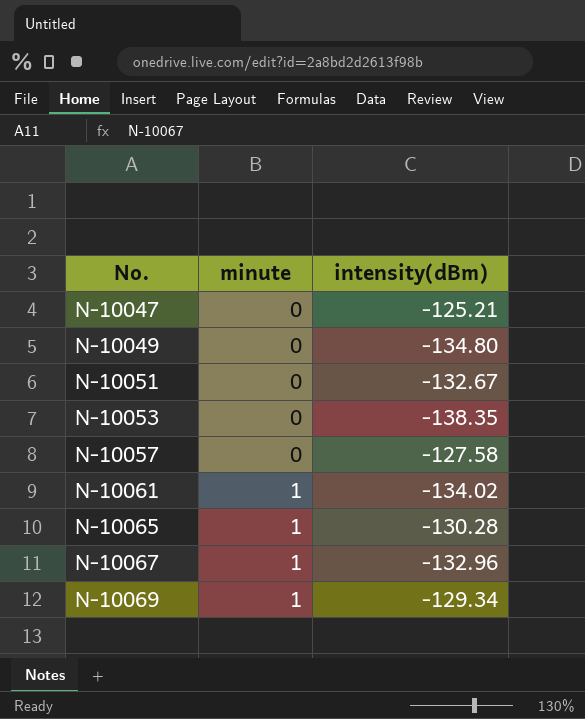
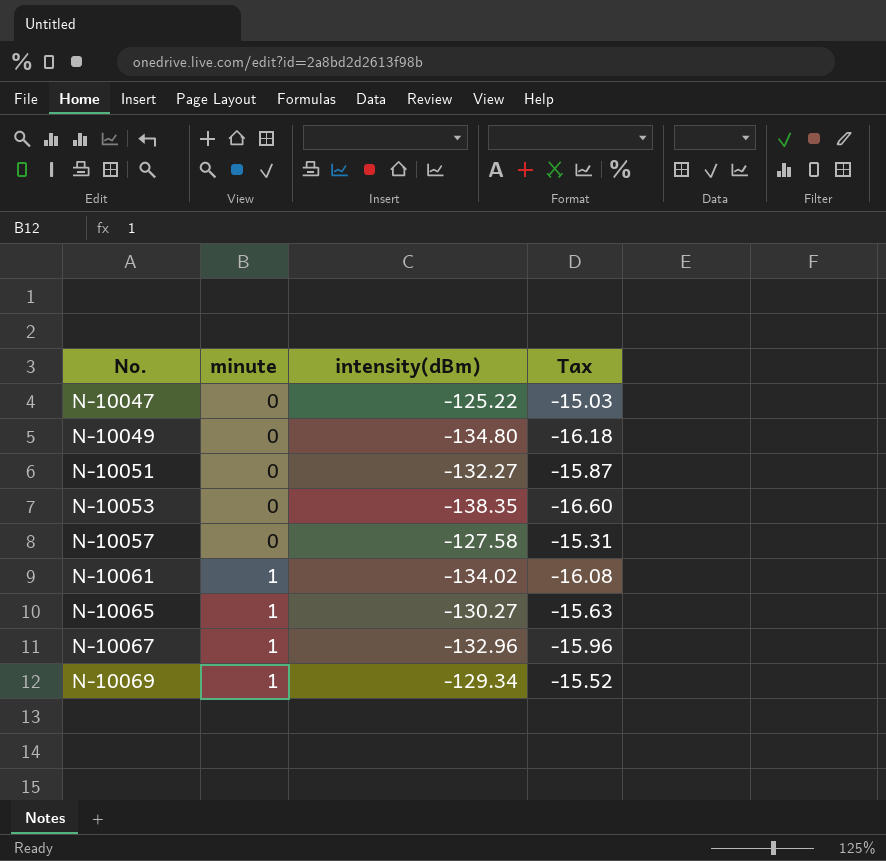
column Tax | formula: none -> [intensity(dBm)] * 0.12
N-10047 | intensity(dBm): -125.21 -> -125.22
N-10051 | intensity(dBm): -132.67 -> -132.27
N-10065 | intensity(dBm): -130.28 -> -130.27

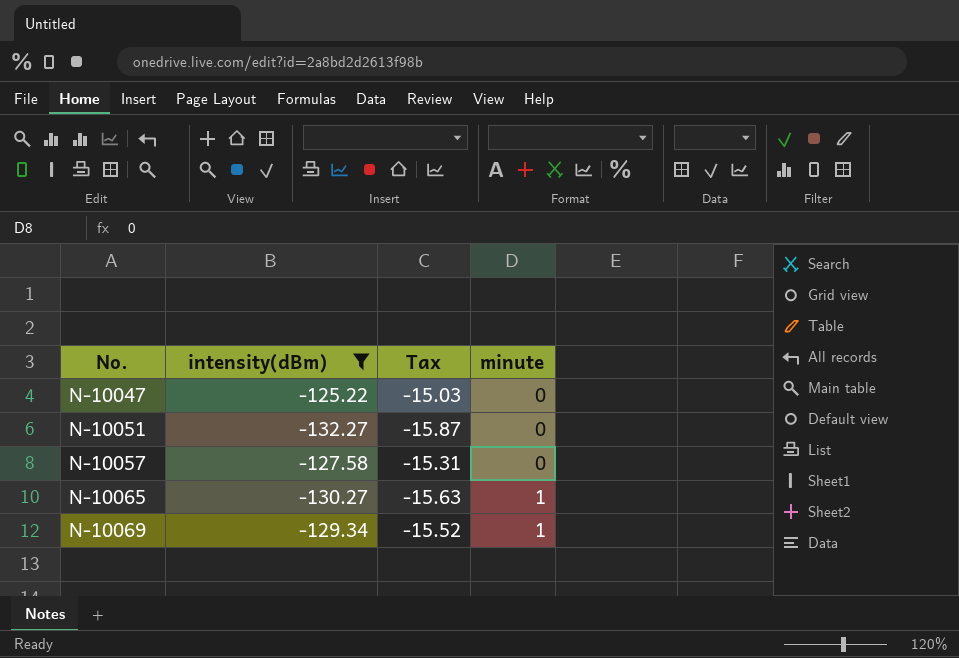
filter: none -> intensity(dBm) >= -132.27
column minute | position: 2 -> 4

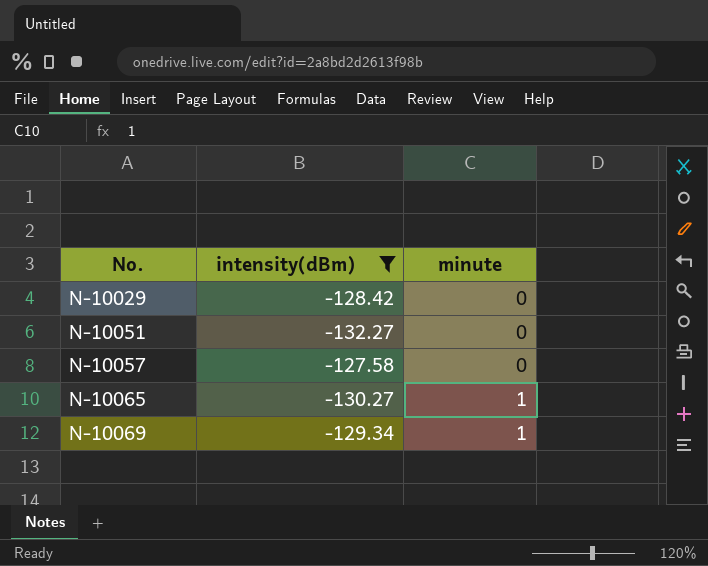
column Tax | formula: [intensity(dBm)] * 0.12 -> none
row N-10047: -125.22 | -15.03 | 0 -> none
row N-10029: none -> -128.42 | 0

